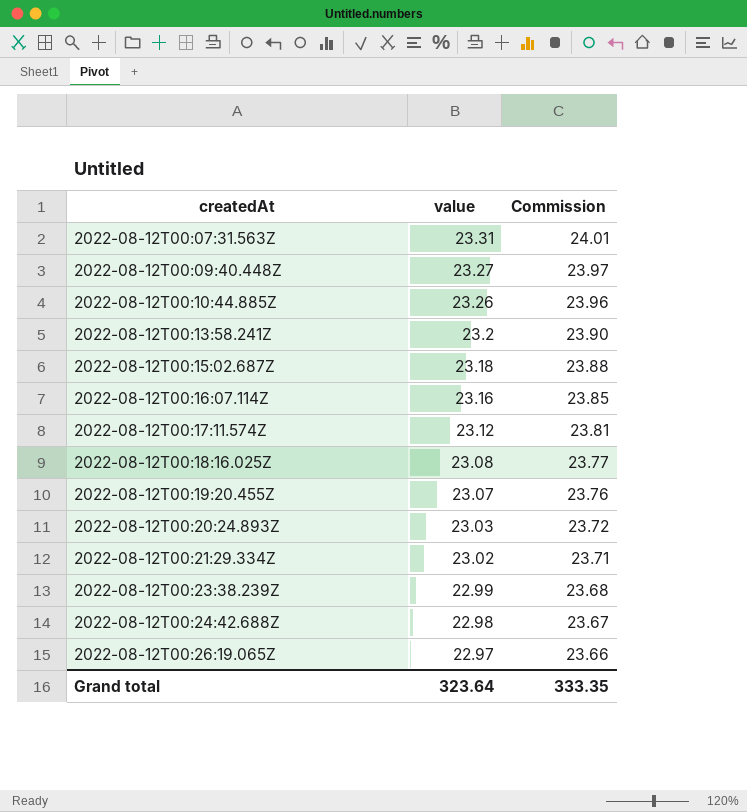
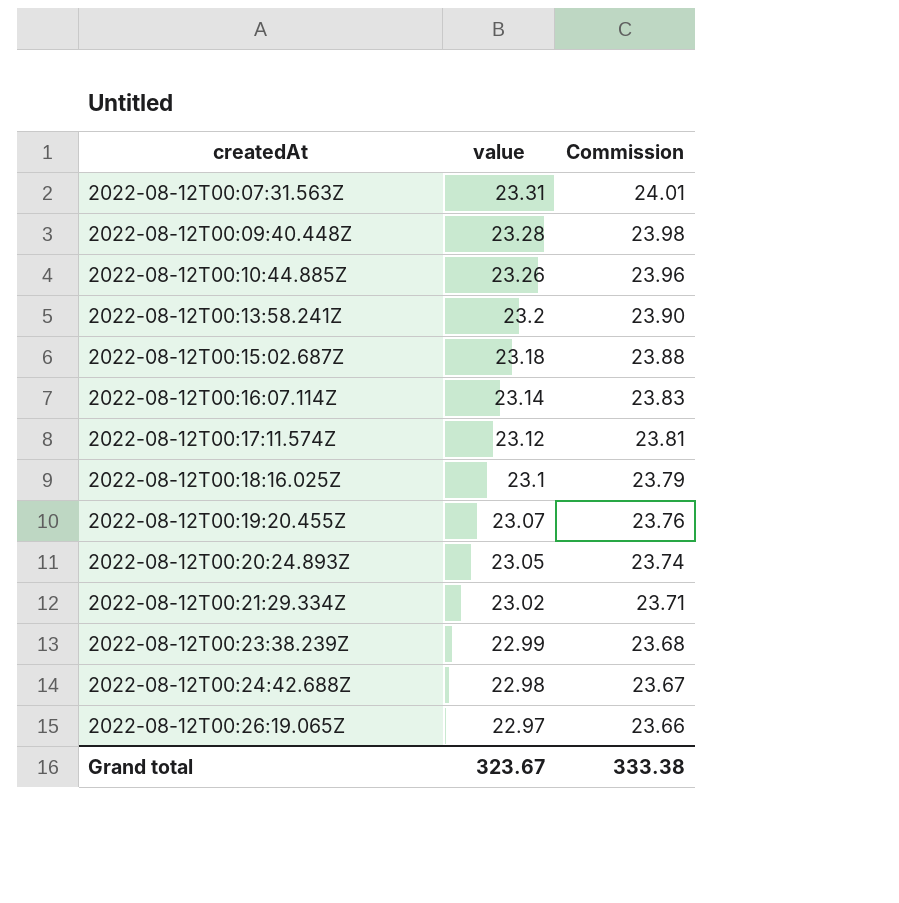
2022-08-12T00:09:40.448Z | value: 23.27 -> 23.28
2022-08-12T00:09:40.448Z | Commission: 23.97 -> 23.98
2022-08-12T00:16:07.114Z | value: 23.16 -> 23.14
2022-08-12T00:16:07.114Z | Commission: 23.85 -> 23.83
2022-08-12T00:18:16.025Z | value: 23.08 -> 23.1
2022-08-12T00:18:16.025Z | Commission: 23.77 -> 23.79
2022-08-12T00:20:24.893Z | value: 23.03 -> 23.05
2022-08-12T00:20:24.893Z | Commission: 23.72 -> 23.74
Grand total | value: 323.64 -> 323.67
Grand total | Commission: 333.35 -> 333.38

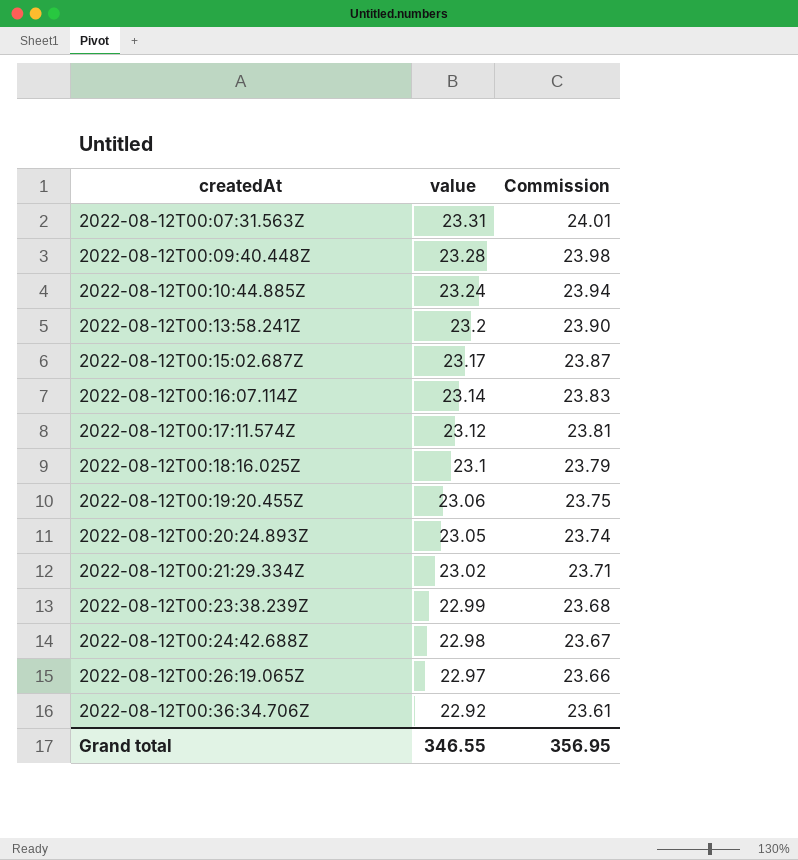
2022-08-12T00:10:44.885Z | value: 23.26 -> 23.24
2022-08-12T00:10:44.885Z | Commission: 23.96 -> 23.94
2022-08-12T00:15:02.687Z | value: 23.18 -> 23.17
2022-08-12T00:15:02.687Z | Commission: 23.88 -> 23.87
2022-08-12T00:19:20.455Z | value: 23.07 -> 23.06
2022-08-12T00:19:20.455Z | Commission: 23.76 -> 23.75
row 2022-08-12T00:36:34.706Z: none -> 22.92 | 23.61
Grand total | value: 323.67 -> 346.55
Grand total | Commission: 333.38 -> 356.95

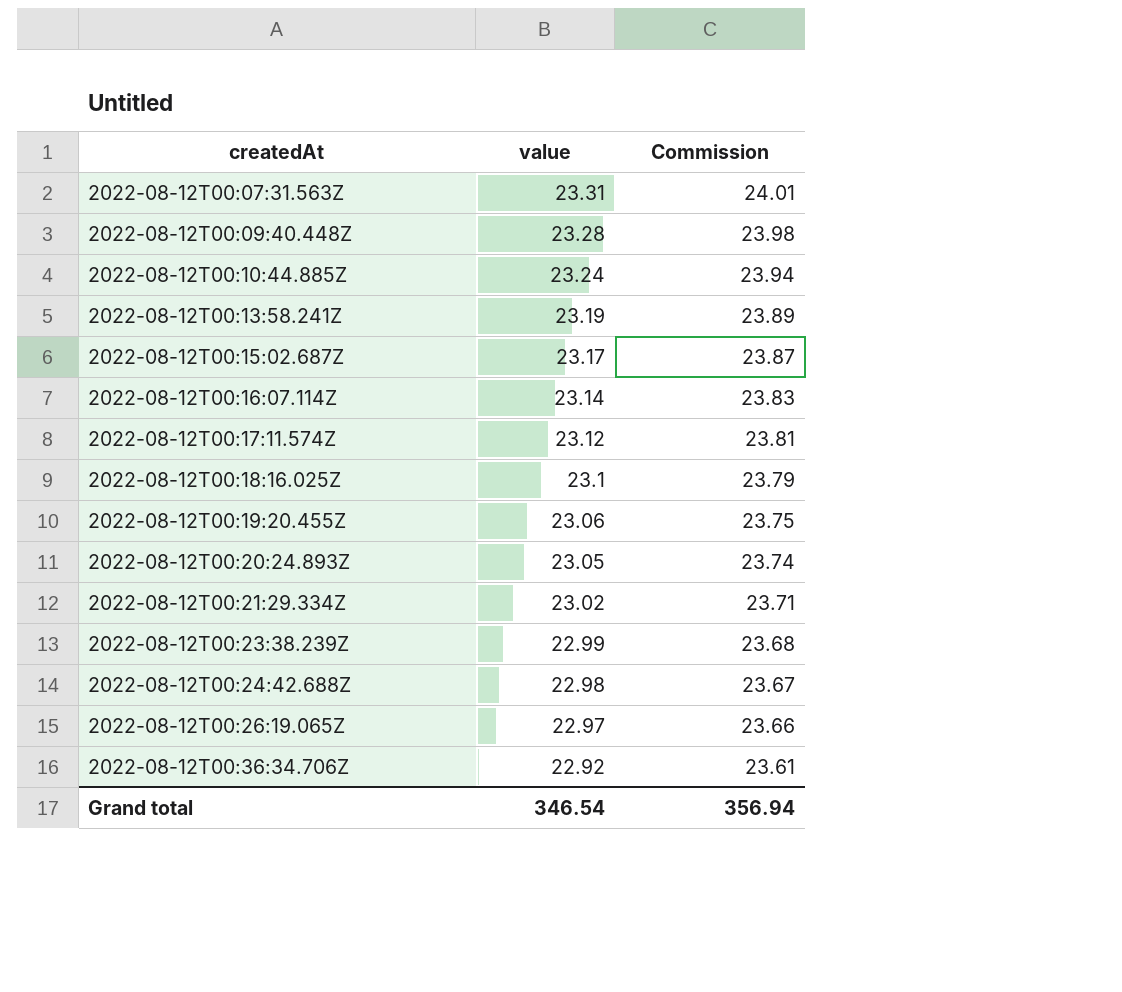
2022-08-12T00:13:58.241Z | value: 23.2 -> 23.19
2022-08-12T00:13:58.241Z | Commission: 23.90 -> 23.89
Grand total | value: 346.55 -> 346.54
Grand total | Commission: 356.95 -> 356.94

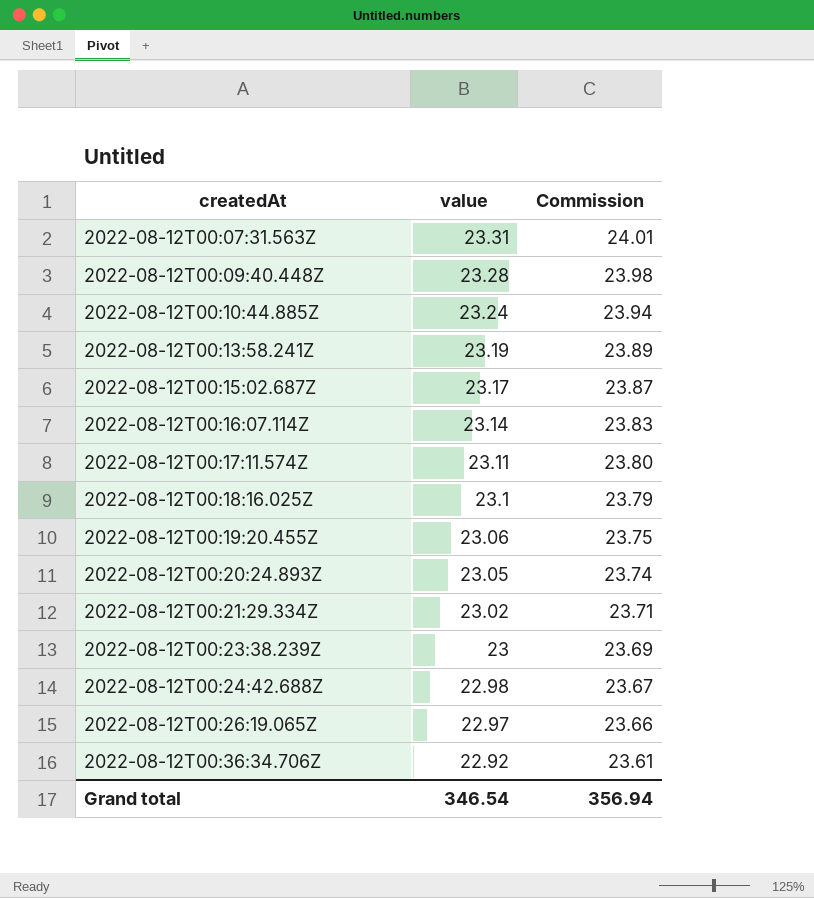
2022-08-12T00:17:11.574Z | value: 23.12 -> 23.11
2022-08-12T00:17:11.574Z | Commission: 23.81 -> 23.80
2022-08-12T00:23:38.239Z | value: 22.99 -> 23
2022-08-12T00:23:38.239Z | Commission: 23.68 -> 23.69

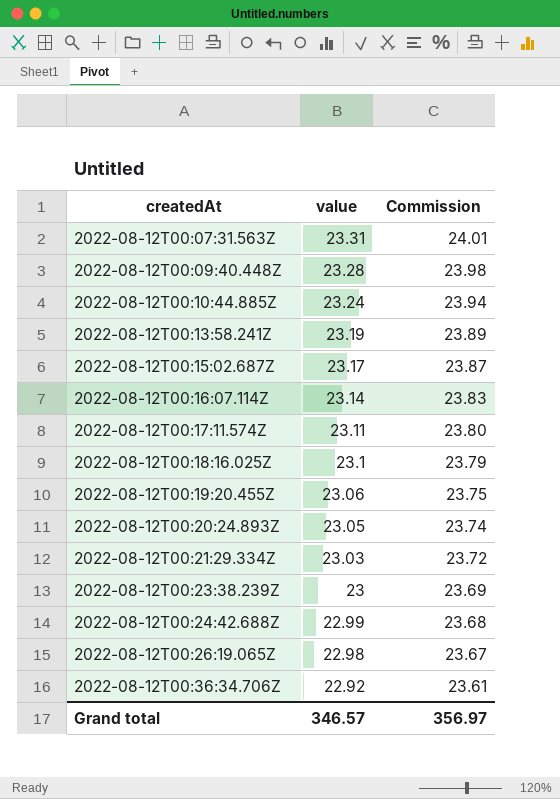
2022-08-12T00:21:29.334Z | value: 23.02 -> 23.03
2022-08-12T00:21:29.334Z | Commission: 23.71 -> 23.72
2022-08-12T00:24:42.688Z | value: 22.98 -> 22.99
2022-08-12T00:24:42.688Z | Commission: 23.67 -> 23.68
2022-08-12T00:26:19.065Z | value: 22.97 -> 22.98
2022-08-12T00:26:19.065Z | Commission: 23.66 -> 23.67
Grand total | value: 346.54 -> 346.57
Grand total | Commission: 356.94 -> 356.97

